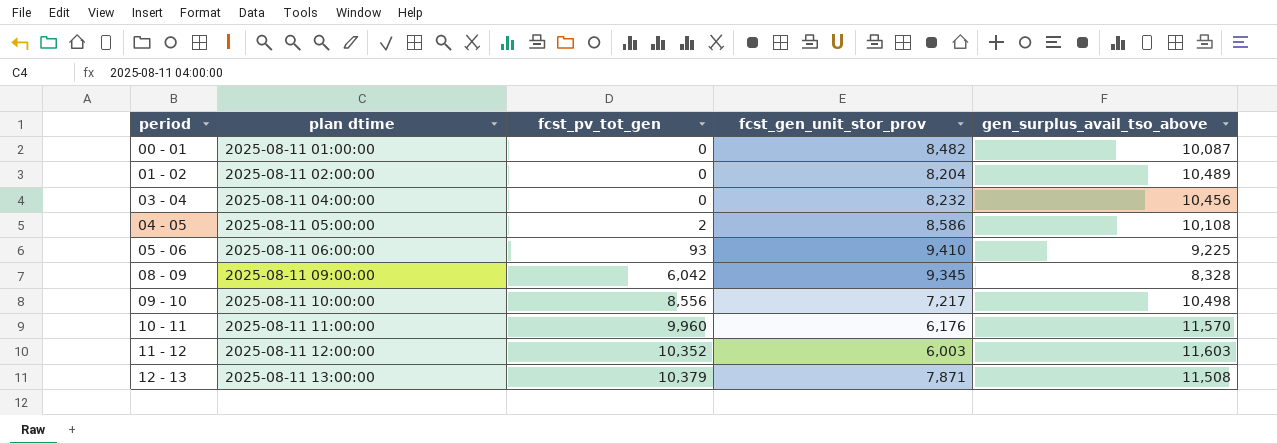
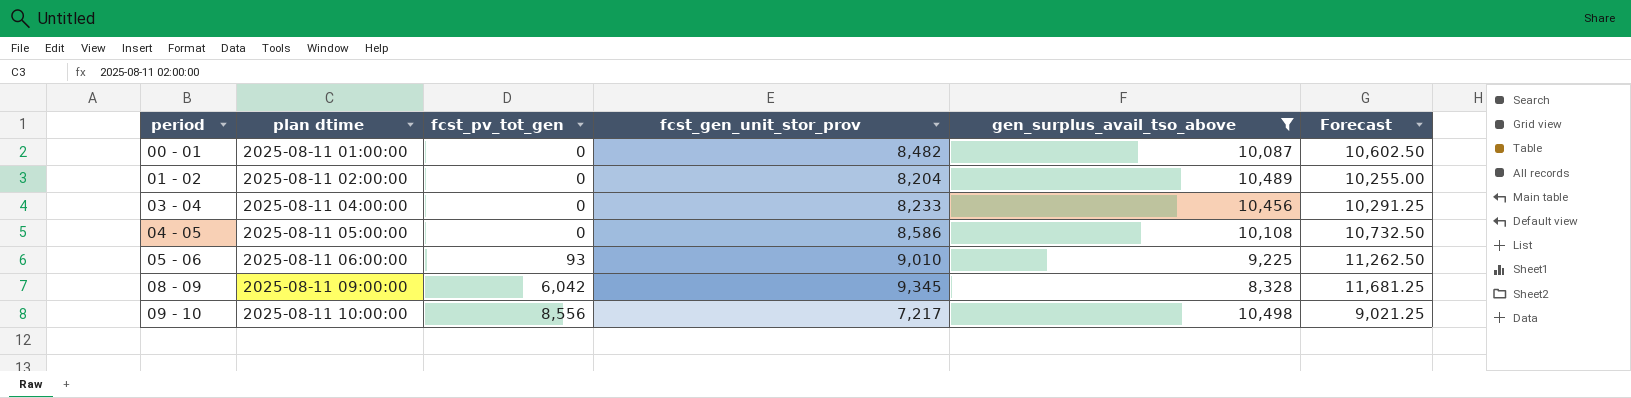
filter: none -> gen_surplus_avail_tso_above <= 10,498
column Forecast | formula: none -> [fcst_gen_unit_stor_prov] * 1.25
03 - 04 | fcst_gen_unit_stor_prov: 8,232 -> 8,233
04 - 05 | fcst_pv_tot_gen: 2 -> 0
05 - 06 | fcst_gen_unit_stor_prov: 9,410 -> 9,010

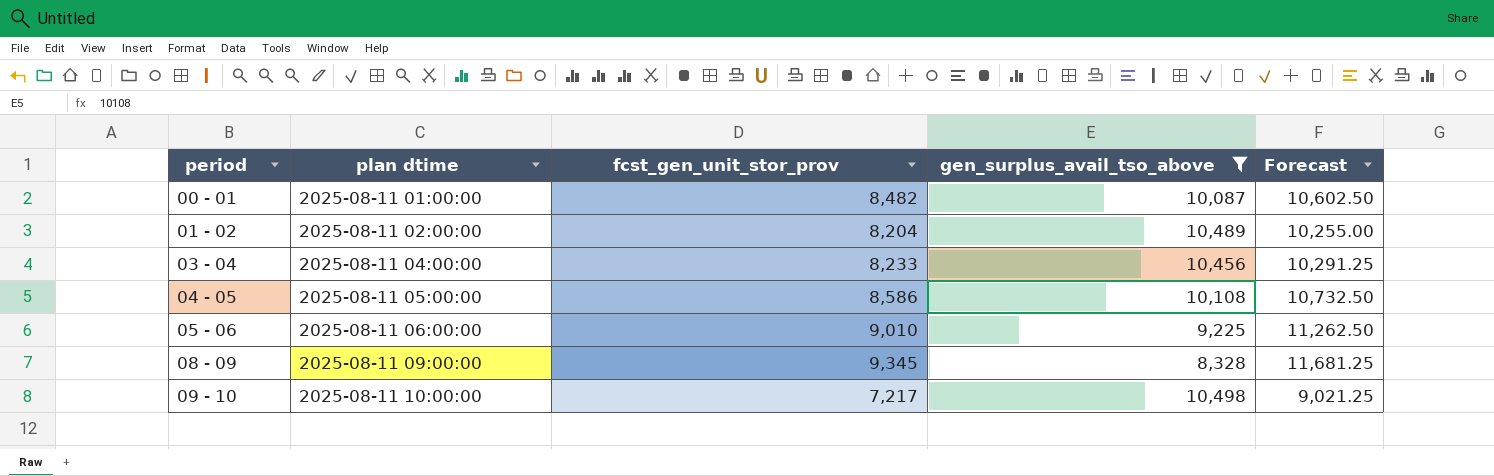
column fcst_pv_tot_gen | position: 3 -> none

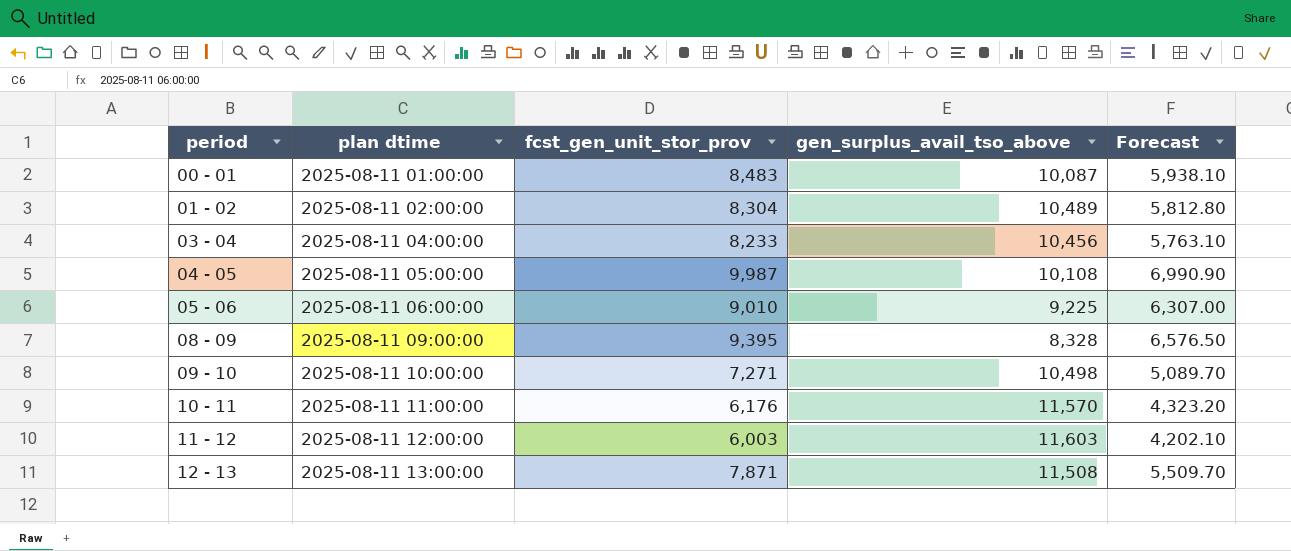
filter: gen_surplus_avail_tso_above <= 10,498 -> none
column Forecast | formula: [fcst_gen_unit_stor_prov] * 1.25 -> [fcst_gen_unit_stor_prov] * 0.7
00 - 01 | fcst_gen_unit_stor_prov: 8,482 -> 8,483
01 - 02 | fcst_gen_unit_stor_prov: 8,204 -> 8,304
04 - 05 | fcst_gen_unit_stor_prov: 8,586 -> 9,987
08 - 09 | fcst_gen_unit_stor_prov: 9,345 -> 9,395
09 - 10 | fcst_gen_unit_stor_prov: 7,217 -> 7,271

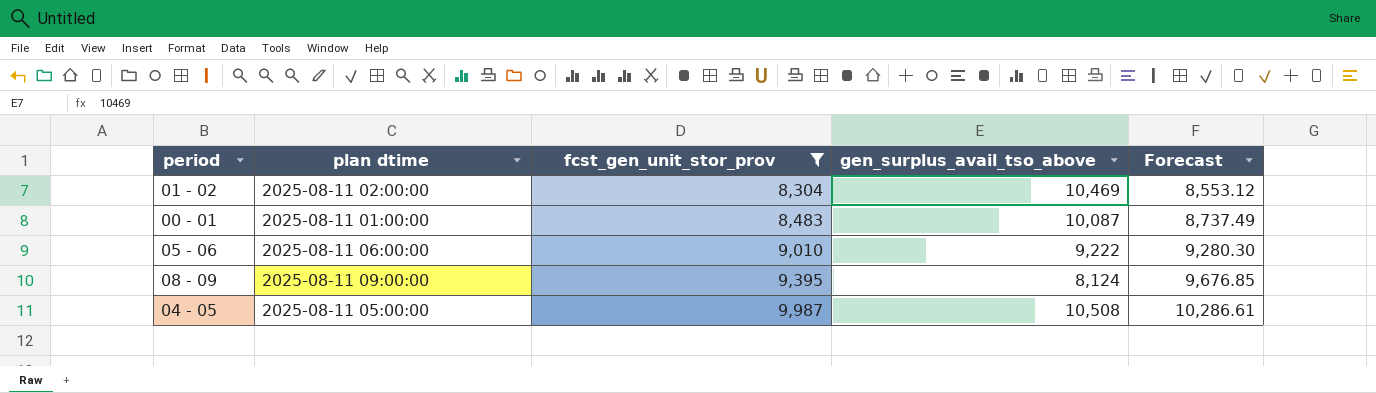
filter: none -> fcst_gen_unit_stor_prov >= 8,304
row order: period ascending -> fcst_gen_unit_stor_prov ascending
column Forecast | formula: [fcst_gen_unit_stor_prov] * 0.7 -> [fcst_gen_unit_stor_prov] * 1.03
01 - 02 | gen_surplus_avail_tso_above: 10,489 -> 10,469
05 - 06 | gen_surplus_avail_tso_above: 9,225 -> 9,222
08 - 09 | gen_surplus_avail_tso_above: 8,328 -> 8,124
04 - 05 | gen_surplus_avail_tso_above: 10,108 -> 10,508

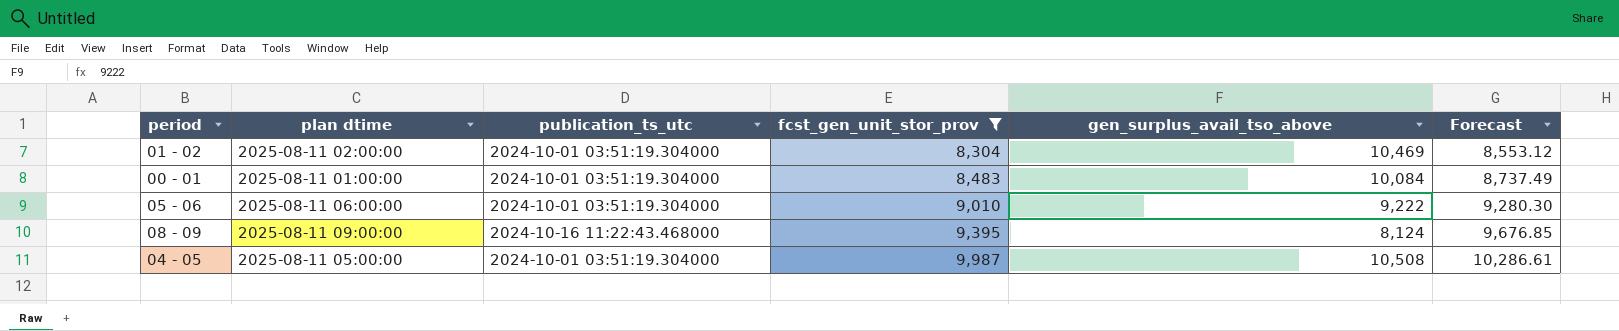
column publication_ts_utc | position: none -> 3
00 - 01 | gen_surplus_avail_tso_above: 10,087 -> 10,084

